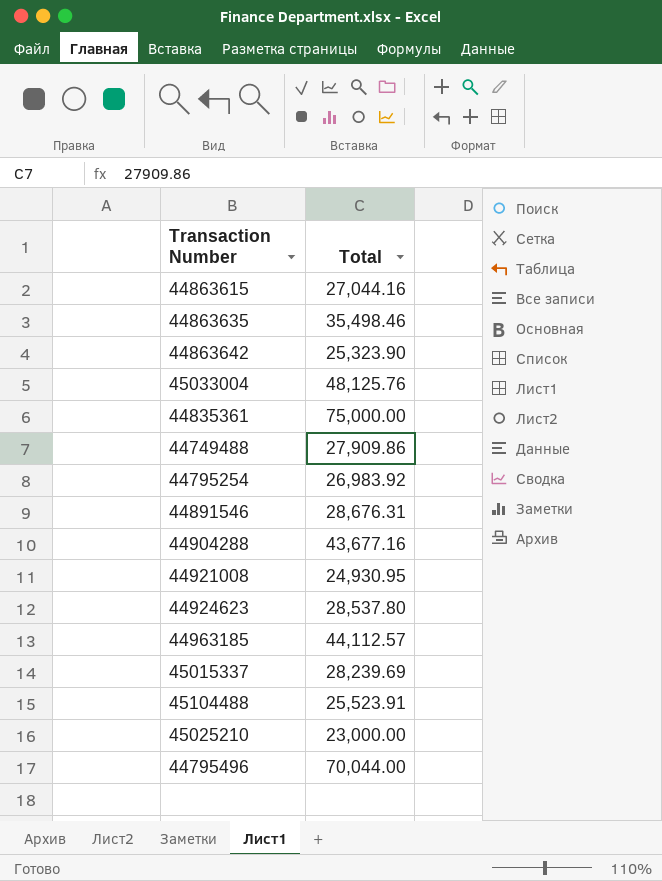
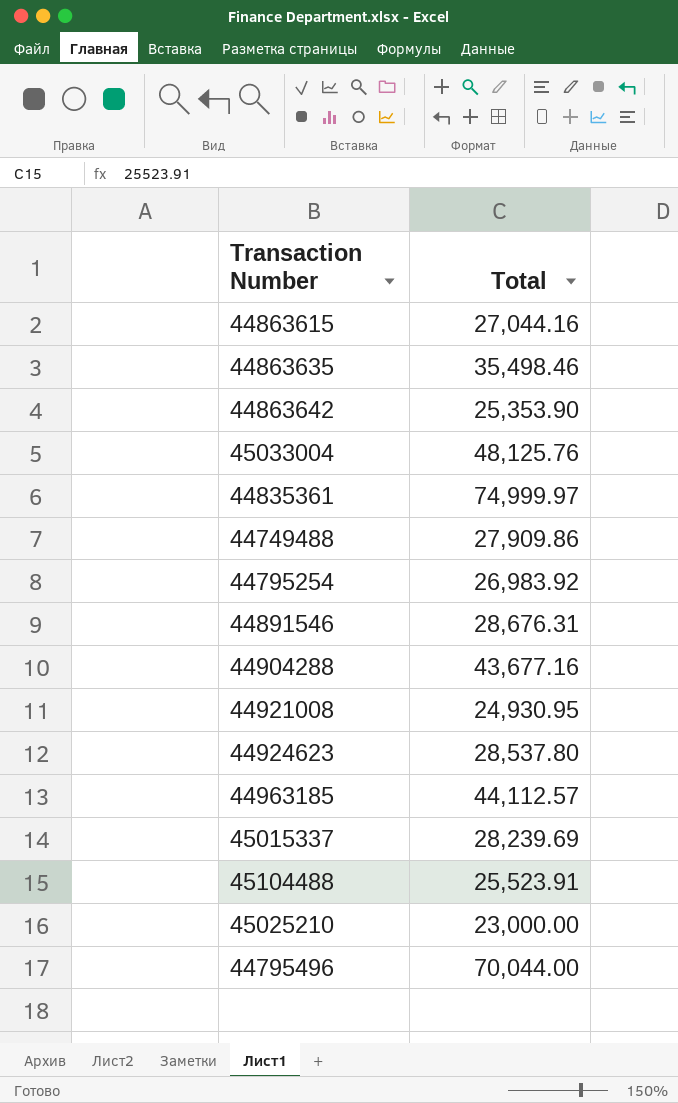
44863642 | Total: 25,323.90 -> 25,353.90
44835361 | Total: 75,000.00 -> 74,999.97

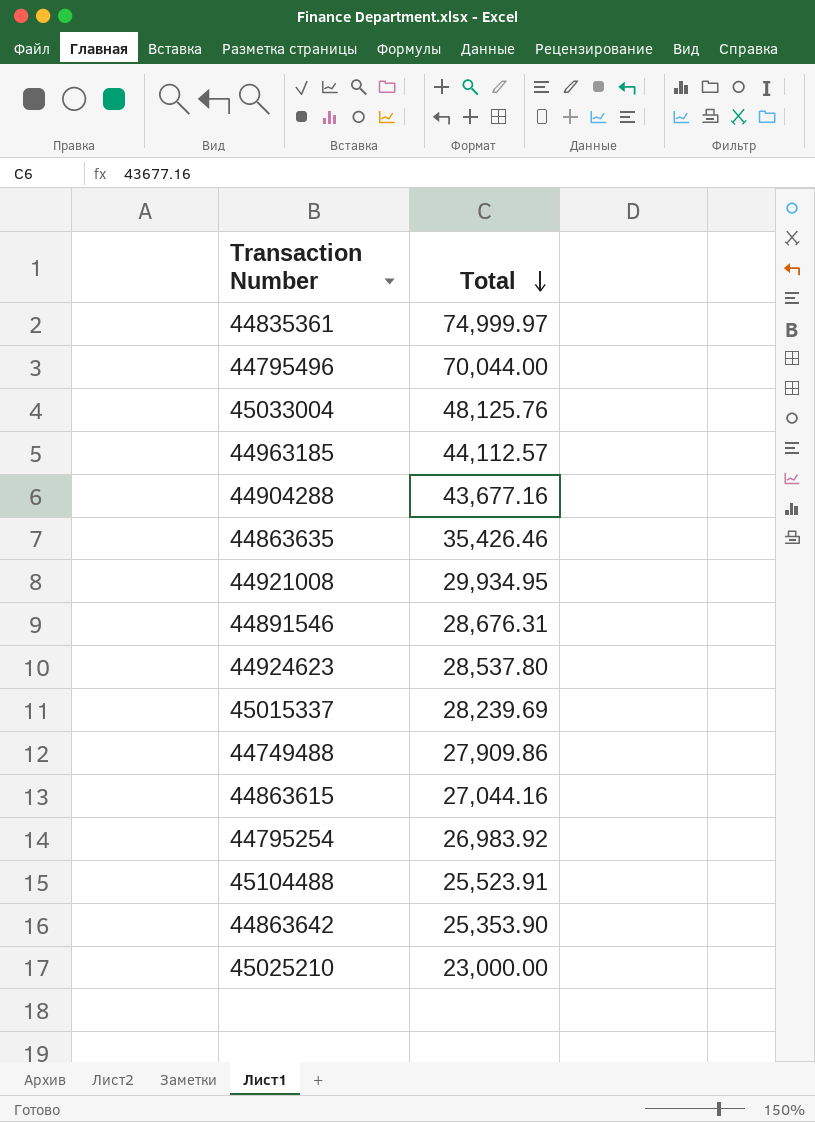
row order: none -> Total descending
44863635 | Total: 35,498.46 -> 35,426.46
44921008 | Total: 24,930.95 -> 29,934.95

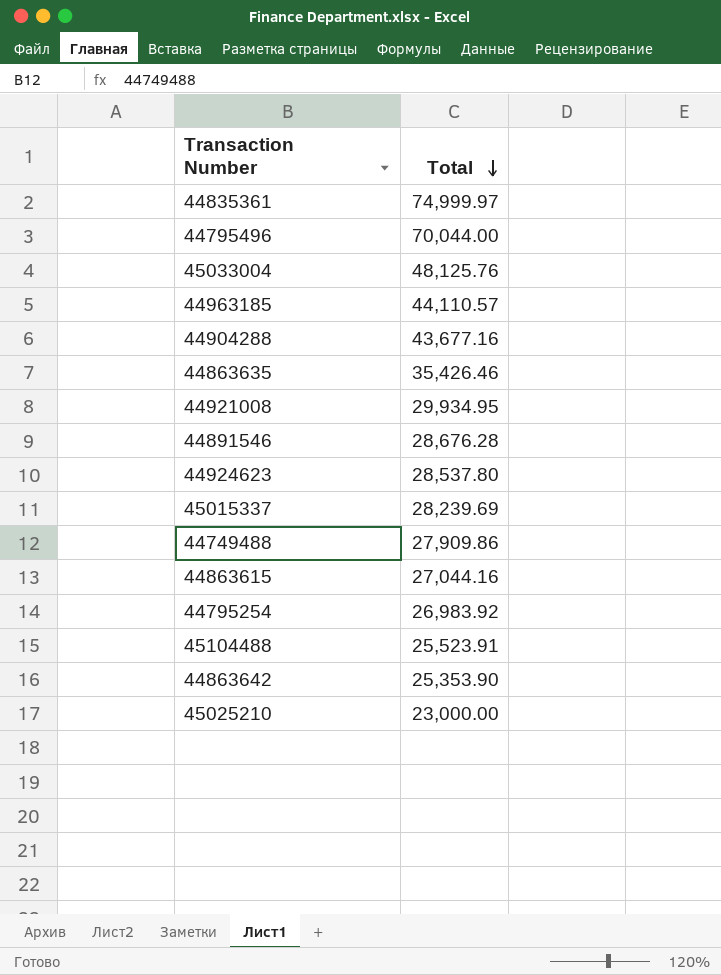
44963185 | Total: 44,112.57 -> 44,110.57
44891546 | Total: 28,676.31 -> 28,676.28

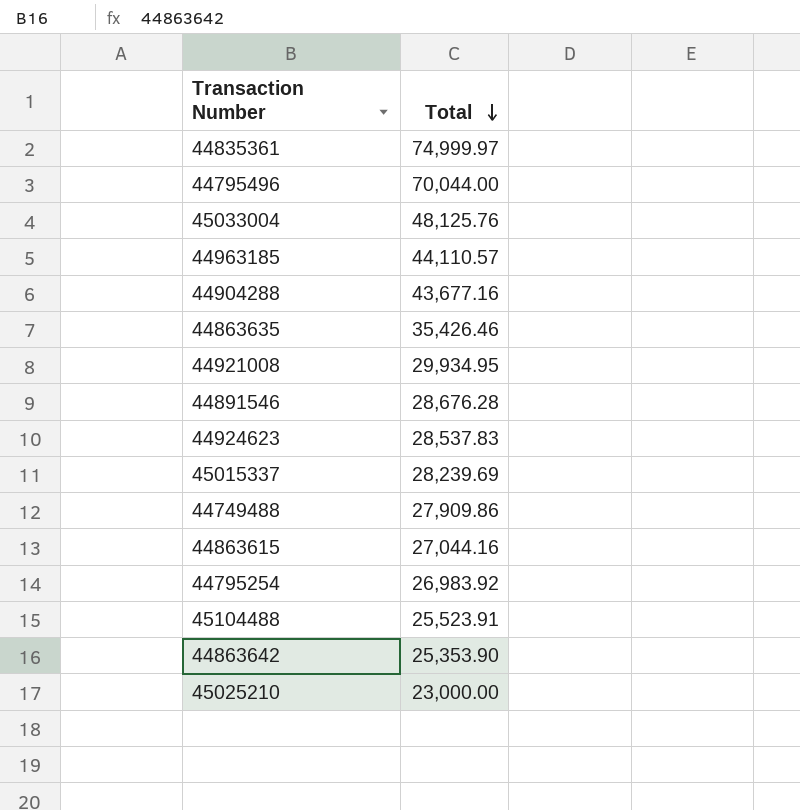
44924623 | Total: 28,537.80 -> 28,537.83

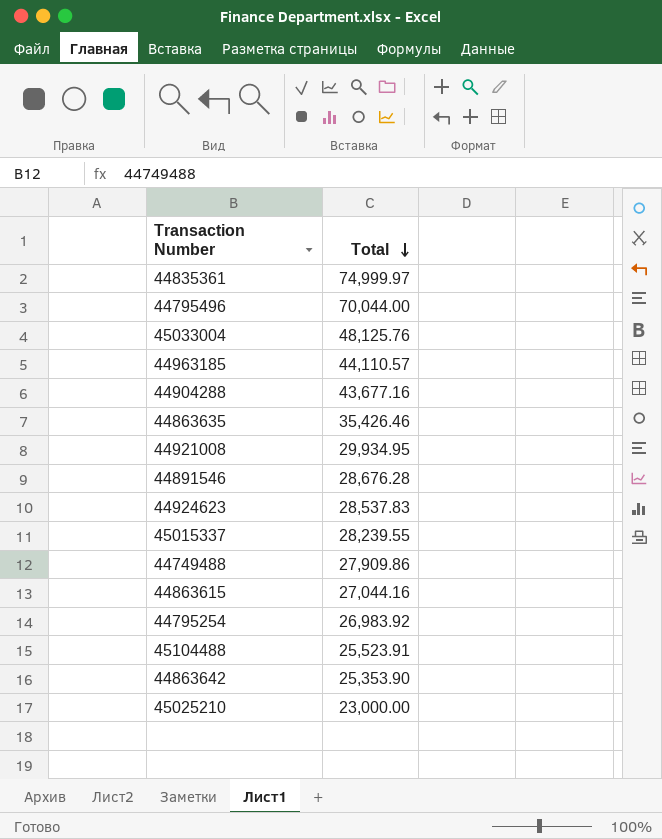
45015337 | Total: 28,239.69 -> 28,239.55

